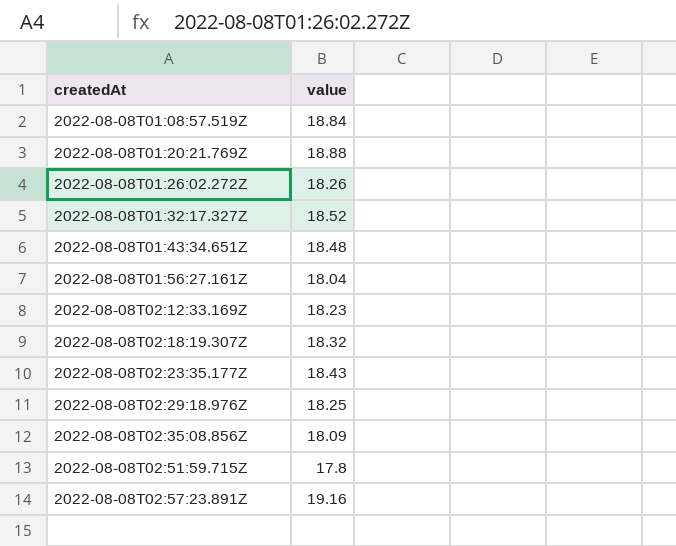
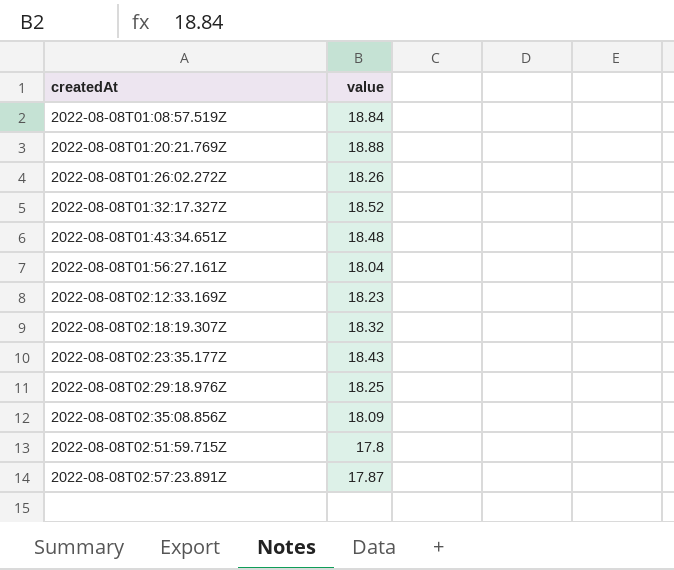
2022-08-08T02:57:23.891Z | value: 19.16 -> 17.87

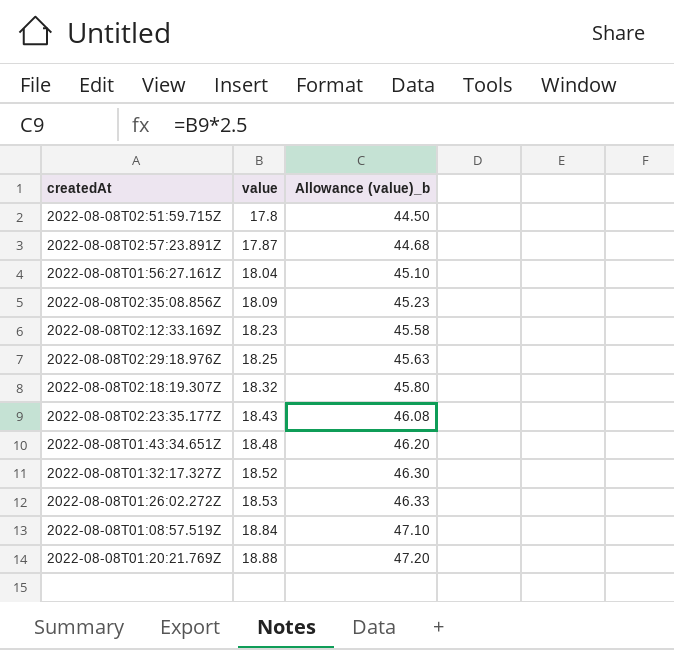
row order: createdAt ascending -> value ascending
column Allowance (value)_b | formula: none -> [value] * 2.5
2022-08-08T01:26:02.272Z | value: 18.26 -> 18.53

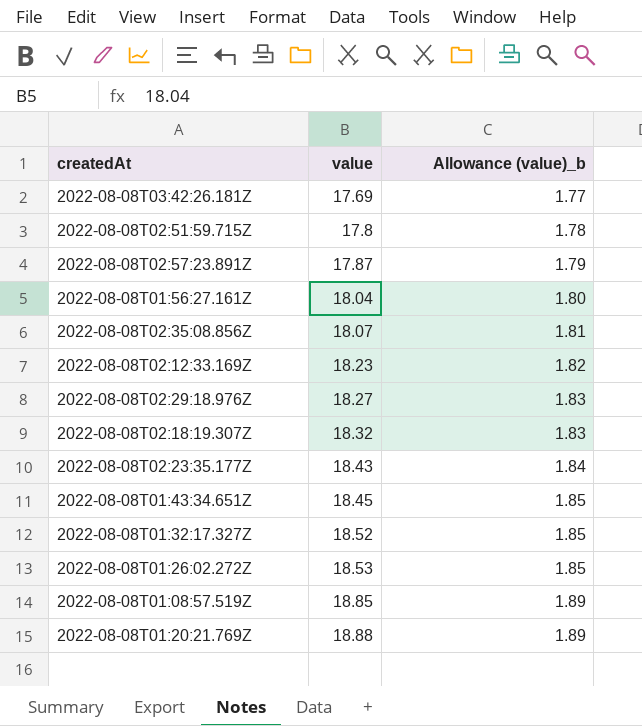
column Allowance (value)_b | formula: [value] * 2.5 -> [value] * 0.1
row 2022-08-08T03:42:26.181Z: none -> 17.69 | 1.77
2022-08-08T02:35:08.856Z | value: 18.09 -> 18.07
2022-08-08T02:29:18.976Z | value: 18.25 -> 18.27
2022-08-08T01:43:34.651Z | value: 18.48 -> 18.45
2022-08-08T01:08:57.519Z | value: 18.84 -> 18.85

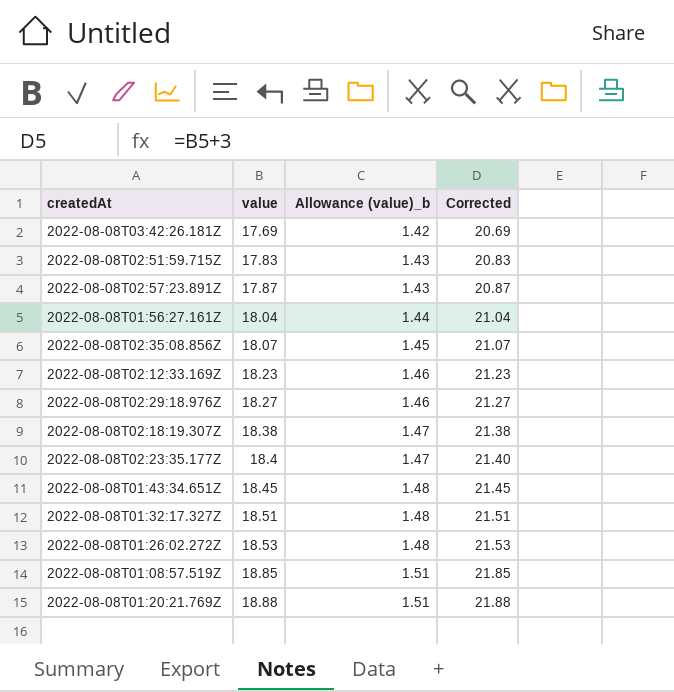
column Allowance (value)_b | formula: [value] * 0.1 -> [value] * 0.08
column Corrected | formula: none -> [value] + 3
2022-08-08T02:51:59.715Z | value: 17.8 -> 17.83
2022-08-08T02:18:19.307Z | value: 18.32 -> 18.38
2022-08-08T02:23:35.177Z | value: 18.43 -> 18.4
2022-08-08T01:32:17.327Z | value: 18.52 -> 18.51

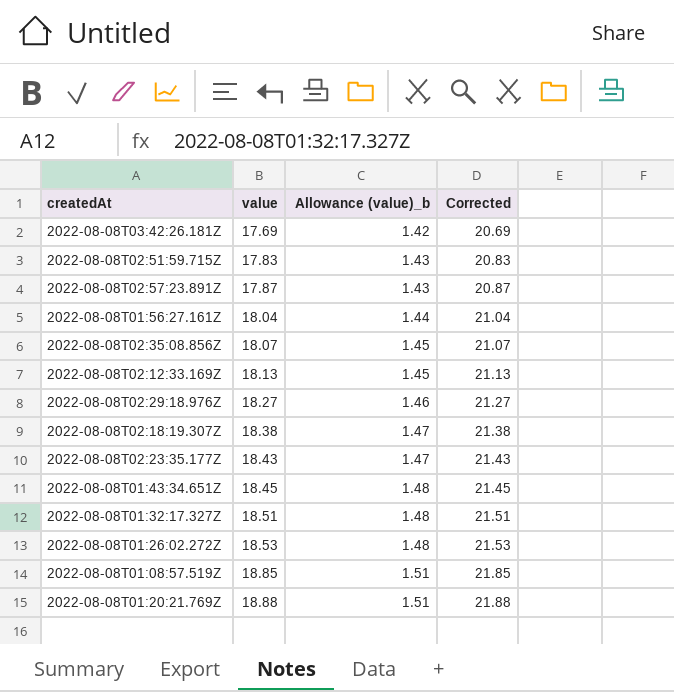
2022-08-08T02:12:33.169Z | value: 18.23 -> 18.13
2022-08-08T02:12:33.169Z | Allowance (value)_b: 1.46 -> 1.45
2022-08-08T02:12:33.169Z | Corrected: 21.23 -> 21.13
2022-08-08T02:23:35.177Z | value: 18.4 -> 18.43
2022-08-08T02:23:35.177Z | Corrected: 21.40 -> 21.43

